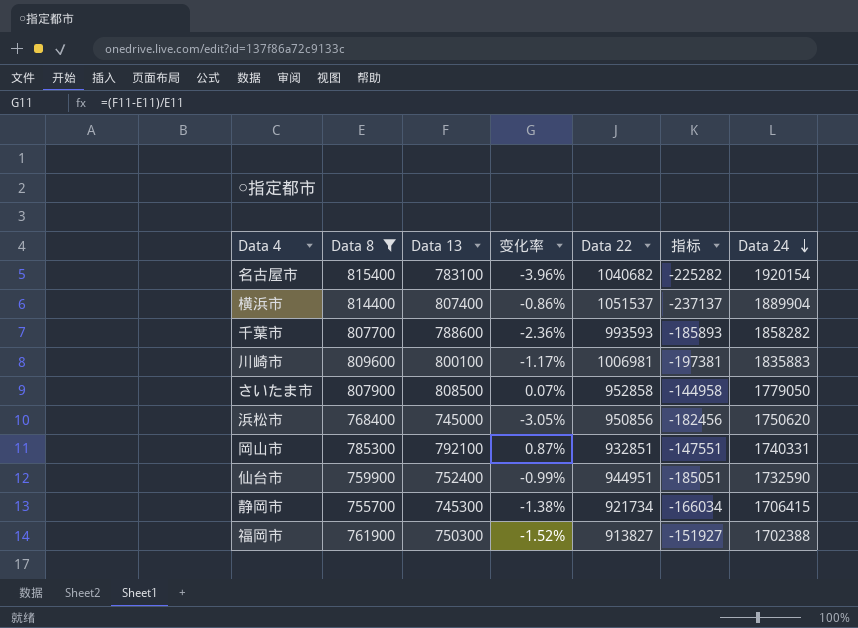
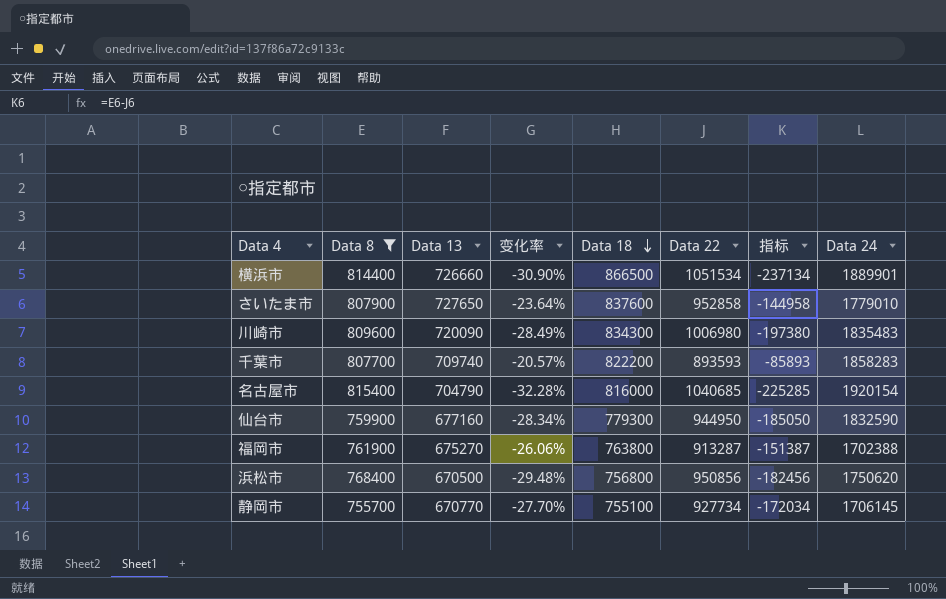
row order: Data 24 descending -> Data 18 descending
column 变化率 | formula: ([Data 13] - [Data 8]) / [Data 8] -> ([Data 13] - [Data 22]) / [Data 22]
column Data 18 | position: none -> 5
row 岡山市: 785300 | 792100 | 0.87% | 932851 | -147551 | 1740331 -> none
横浜市 | Data 13: 807400 -> 726660
横浜市 | Data 22: 1051537 -> 1051534
横浜市 | 指标: -237137 -> -237134
横浜市 | Data 24: 1889904 -> 1889901
さいたま市 | Data 13: 808500 -> 727650
さいたま市 | Data 24: 1779050 -> 1779010
川崎市 | Data 13: 800100 -> 720090
川崎市 | Data 22: 1006981 -> 1006980
川崎市 | 指标: -197381 -> -197380
川崎市 | Data 24: 1835883 -> 1835483
千葉市 | Data 13: 788600 -> 709740
千葉市 | Data 22: 993593 -> 893593
千葉市 | 指标: -185893 -> -85893
千葉市 | Data 24: 1858282 -> 1858283
名古屋市 | Data 13: 783100 -> 704790
名古屋市 | Data 22: 1040682 -> 1040685
名古屋市 | 指标: -225282 -> -225285
仙台市 | Data 13: 752400 -> 677160
仙台市 | Data 22: 944951 -> 944950
仙台市 | 指标: -185051 -> -185050
仙台市 | Data 24: 1732590 -> 1832590
福岡市 | Data 13: 750300 -> 675270
福岡市 | Data 22: 913827 -> 913287
福岡市 | 指标: -151927 -> -151387
浜松市 | Data 13: 745000 -> 670500
静岡市 | Data 13: 745300 -> 670770
静岡市 | Data 22: 921734 -> 927734
静岡市 | 指标: -166034 -> -172034
静岡市 | Data 24: 1706415 -> 1706145

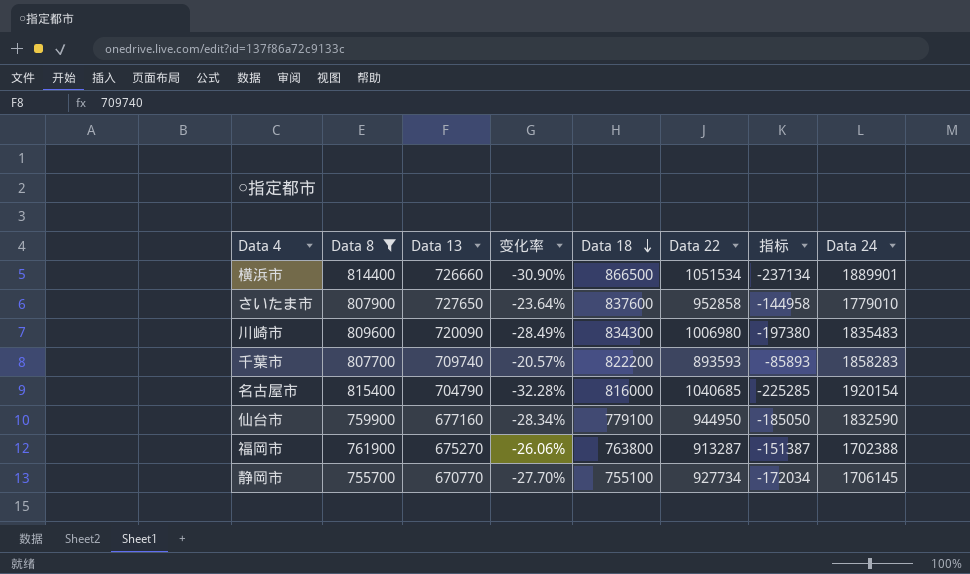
row 浜松市: 768400 | 670500 | -29.48% | 756800 | 950856 | -182456 | 1750620 -> none
仙台市 | Data 18: 779300 -> 779100

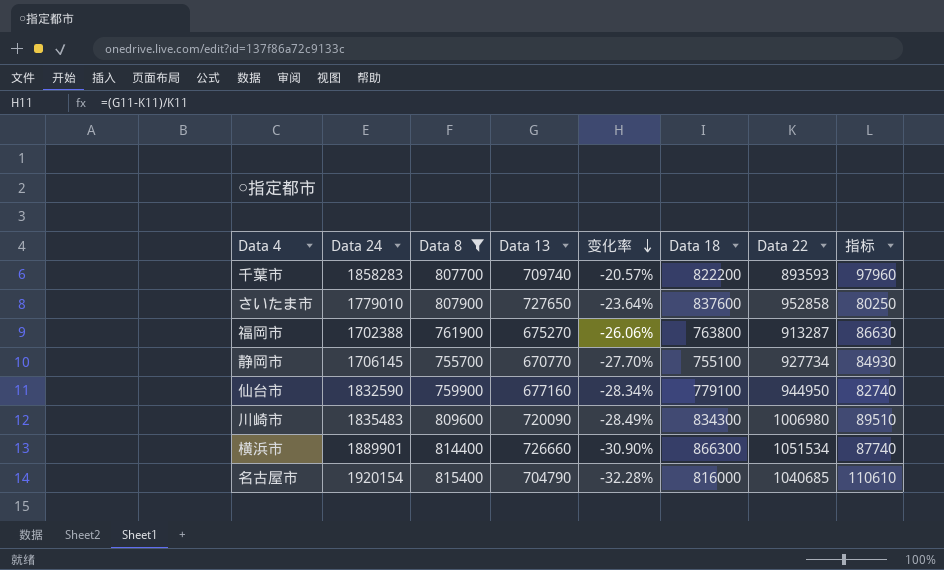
row order: Data 18 descending -> 变化率 descending
column Data 24 | position: 8 -> 2
column 指标 | formula: [Data 8] - [Data 22] -> [Data 8] - [Data 13]
横浜市 | Data 18: 866500 -> 866300

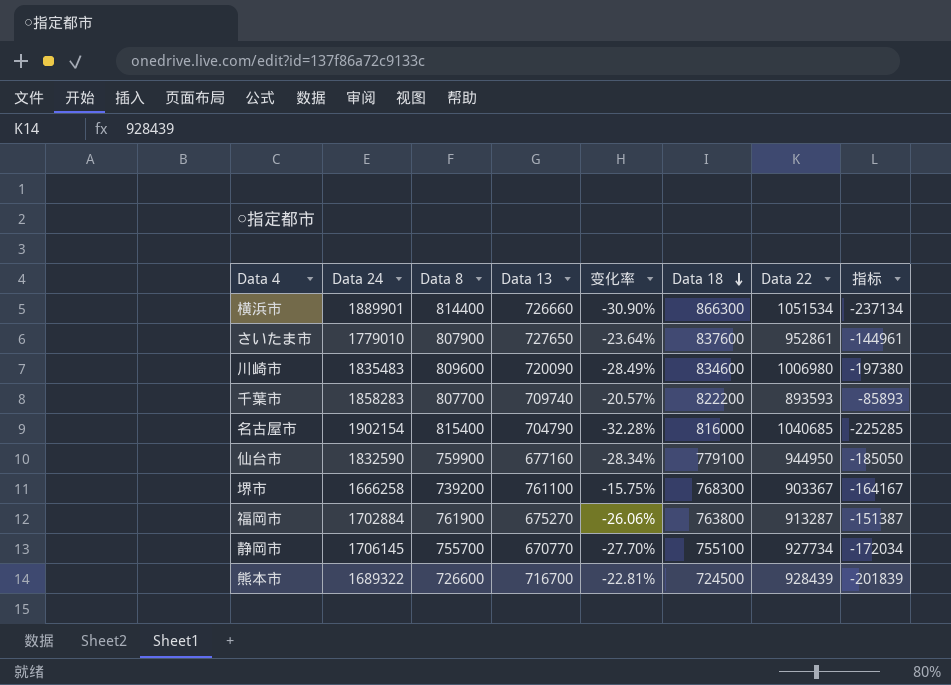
filter: Data 8 >= 755700 -> none
row order: 变化率 descending -> Data 18 descending
column 指标 | formula: [Data 8] - [Data 13] -> [Data 8] - [Data 22]
さいたま市 | Data 22: 952858 -> 952861
川崎市 | Data 18: 834300 -> 834600
名古屋市 | Data 24: 1920154 -> 1902154
福岡市 | Data 24: 1702388 -> 1702884

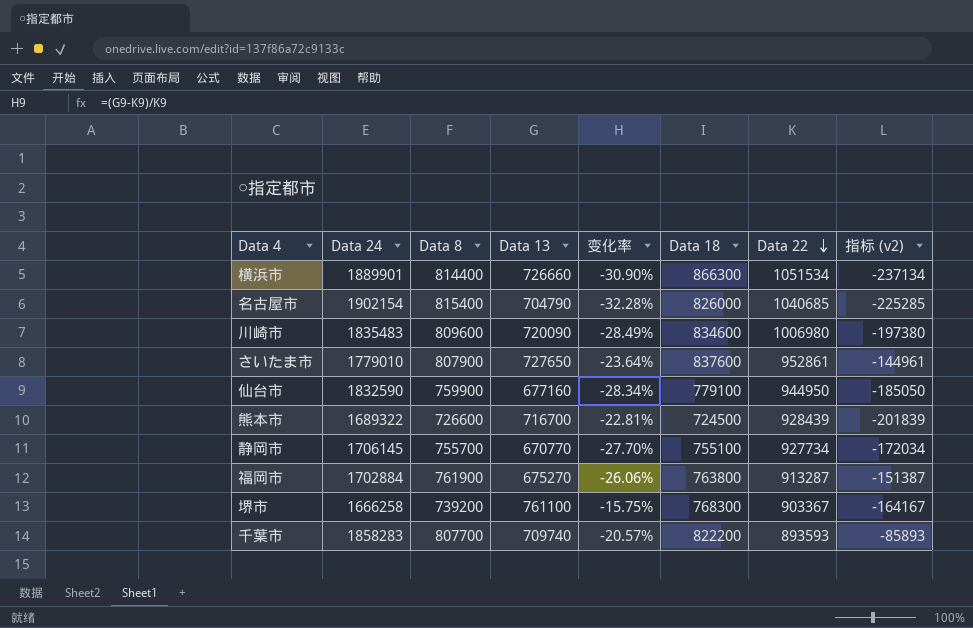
row order: Data 18 descending -> Data 22 descending
column name: 指标 -> 指标 (v2)
名古屋市 | Data 18: 816000 -> 826000

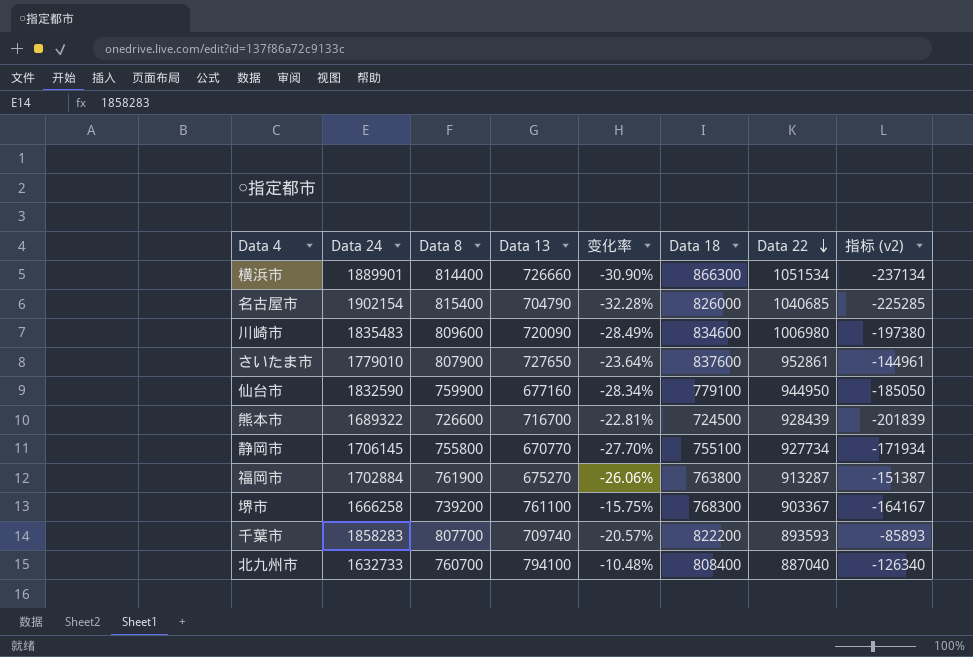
静岡市 | Data 8: 755700 -> 755800
静岡市 | 指标 (v2): -172034 -> -171934
row 北九州市: none -> 1632733 | 760700 | 794100 | -10.48% | 808400 | 887040 | -126340

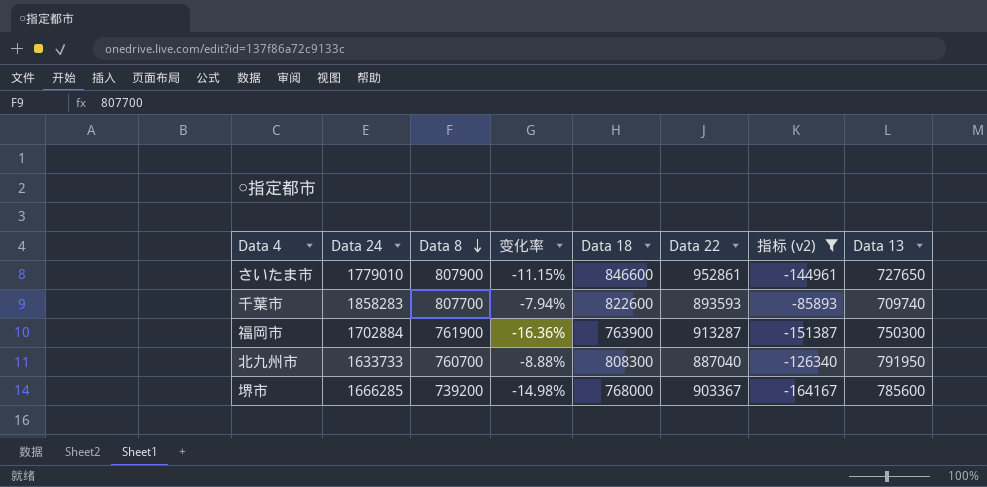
filter: none -> 指标 (v2) >= -164167
row order: Data 22 descending -> Data 8 descending
column 变化率 | formula: ([Data 13] - [Data 22]) / [Data 22] -> ([Data 18] - [Data 22]) / [Data 22]
column Data 13 | position: 4 -> 8
さいたま市 | Data 18: 837600 -> 846600
千葉市 | Data 18: 822200 -> 822600
福岡市 | Data 18: 763800 -> 763900
福岡市 | Data 13: 675270 -> 750300
北九州市 | Data 24: 1632733 -> 1633733
北九州市 | Data 18: 808400 -> 808300
北九州市 | Data 13: 794100 -> 791950
堺市 | Data 24: 1666258 -> 1666285
堺市 | Data 18: 768300 -> 768000
堺市 | Data 13: 761100 -> 785600

